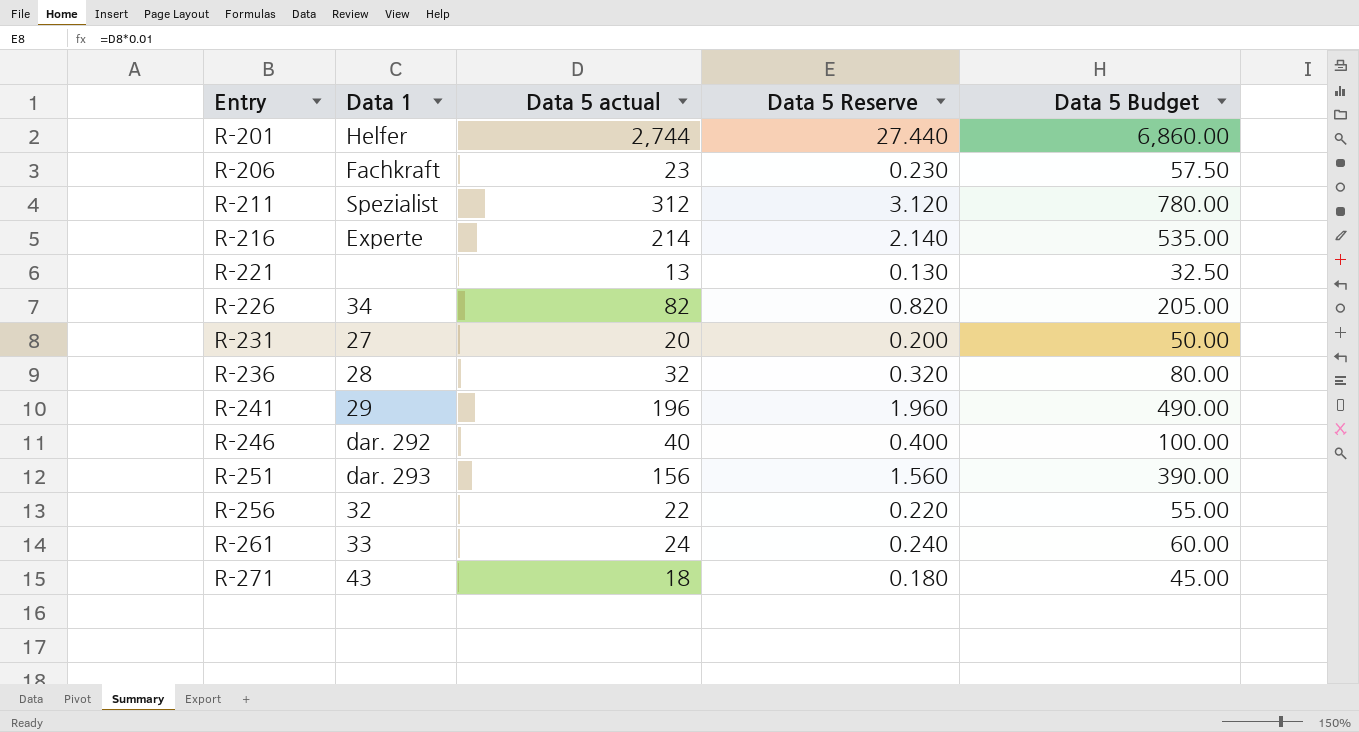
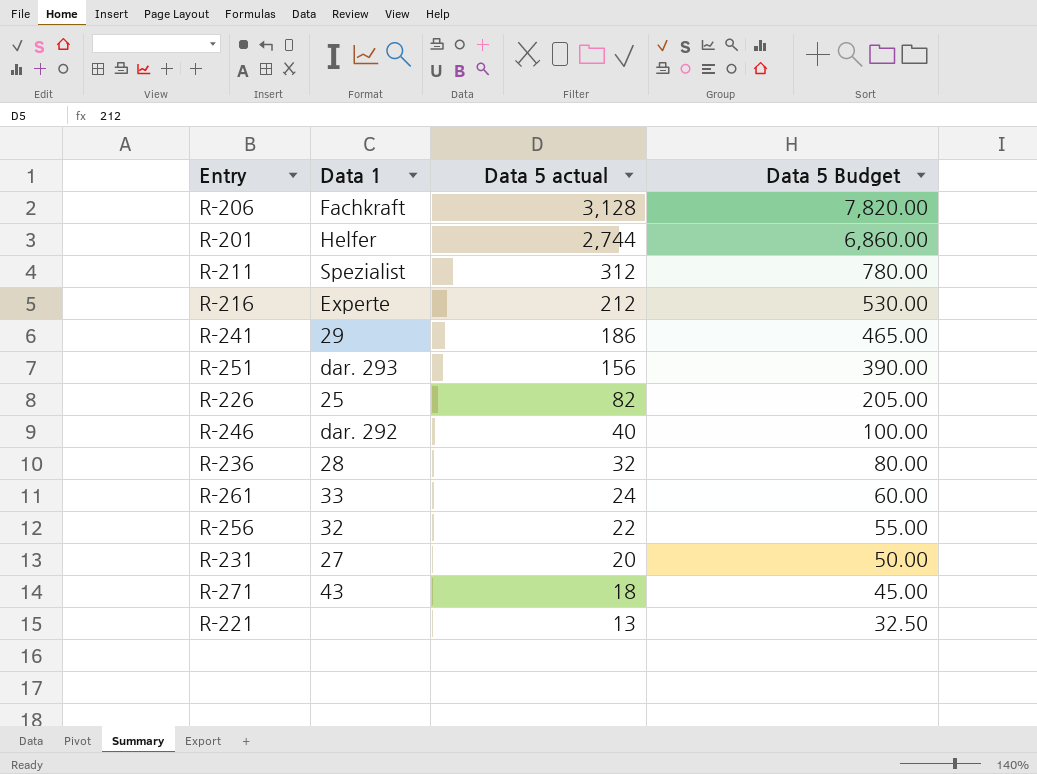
row order: Entry ascending -> Data 5 actual descending
column Data 5 Reserve | formula: [Data 5 actual] * 0.01 -> none
R-206 | Data 5 actual: 23 -> 3,128
R-206 | Data 5 Budget: 57.50 -> 7,820.00
R-216 | Data 5 actual: 214 -> 212
R-216 | Data 5 Budget: 535.00 -> 530.00
R-241 | Data 5 actual: 196 -> 186
R-241 | Data 5 Budget: 490.00 -> 465.00
R-226 | Data 1: 34 -> 25

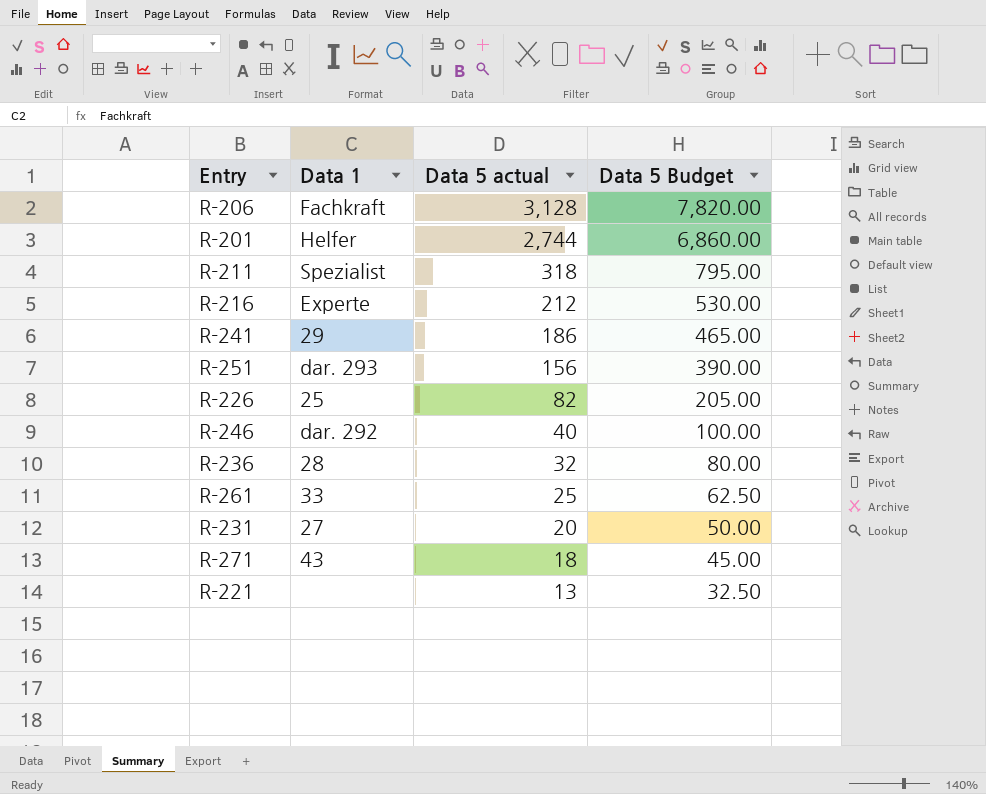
row R-256: 32 | 22 | 55.00 -> none
R-211 | Data 5 actual: 312 -> 318
R-211 | Data 5 Budget: 780.00 -> 795.00
R-261 | Data 5 actual: 24 -> 25
R-261 | Data 5 Budget: 60.00 -> 62.50

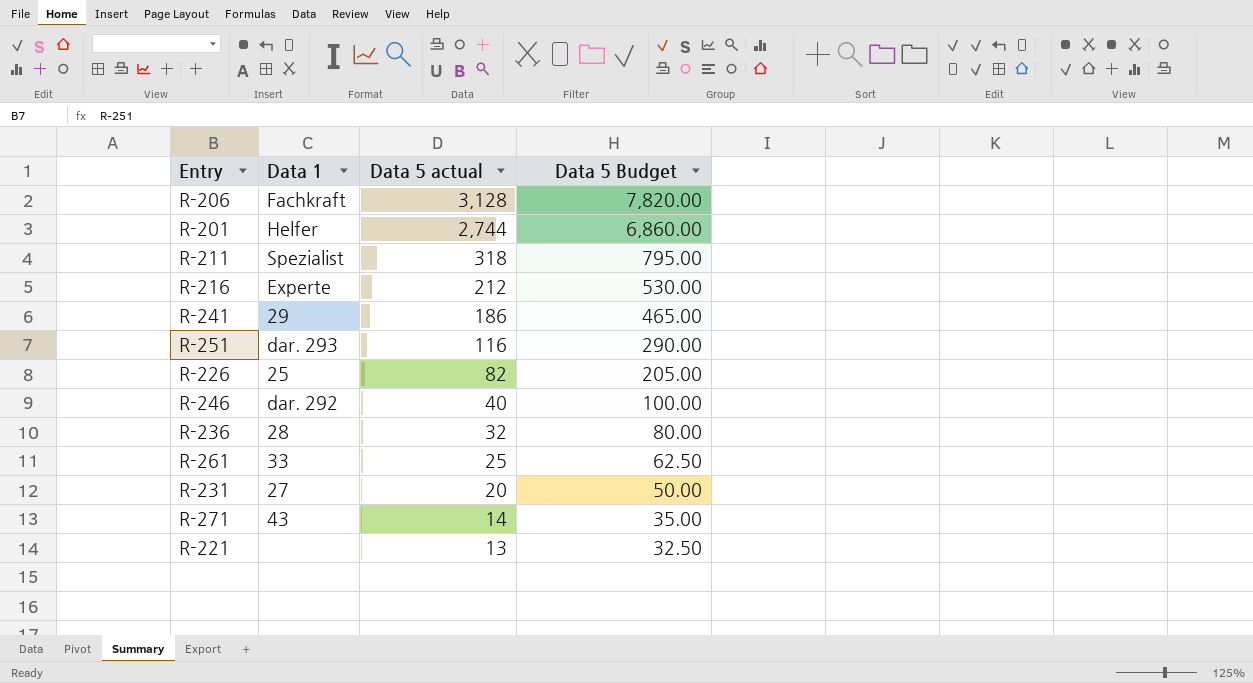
R-251 | Data 5 actual: 156 -> 116
R-251 | Data 5 Budget: 390.00 -> 290.00
R-271 | Data 5 actual: 18 -> 14
R-271 | Data 5 Budget: 45.00 -> 35.00

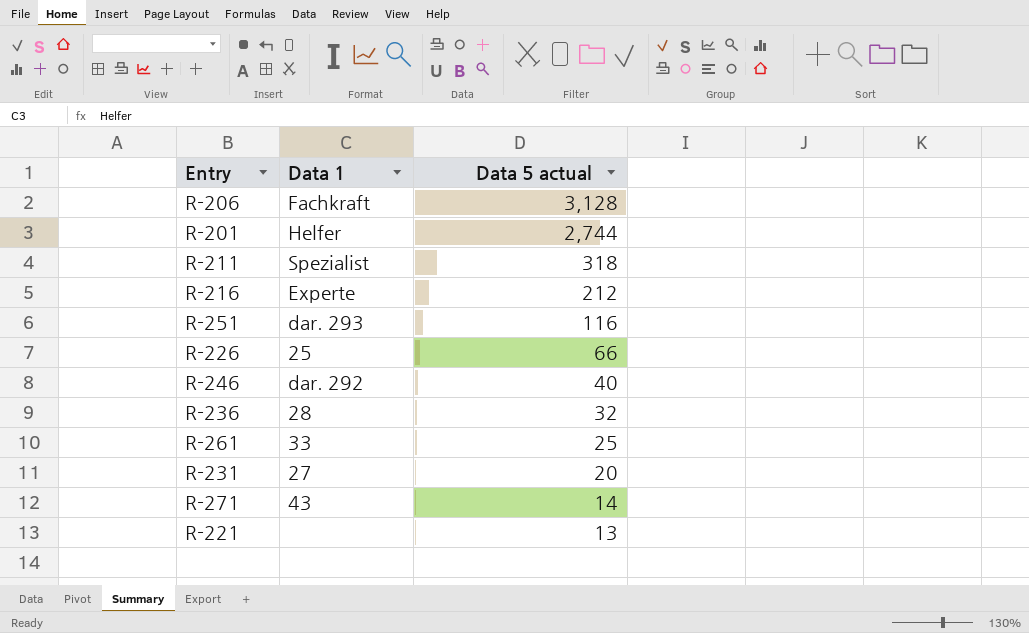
column Data 5 Budget | formula: [Data 5 actual] * 2.5 -> none
row R-241: 29 | 186 | 465.00 -> none
R-226 | Data 5 actual: 82 -> 66

